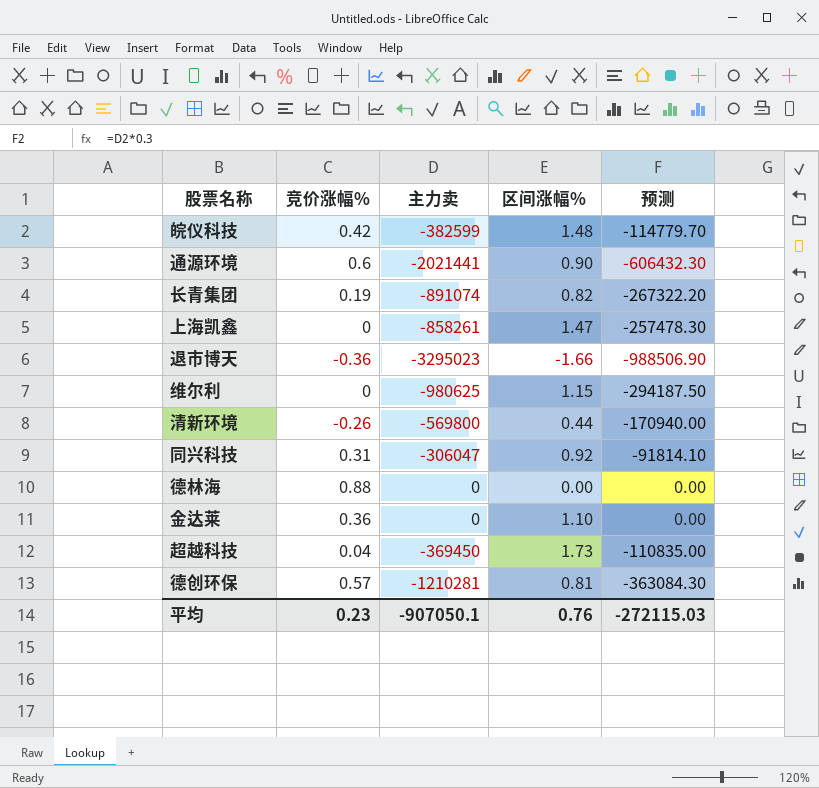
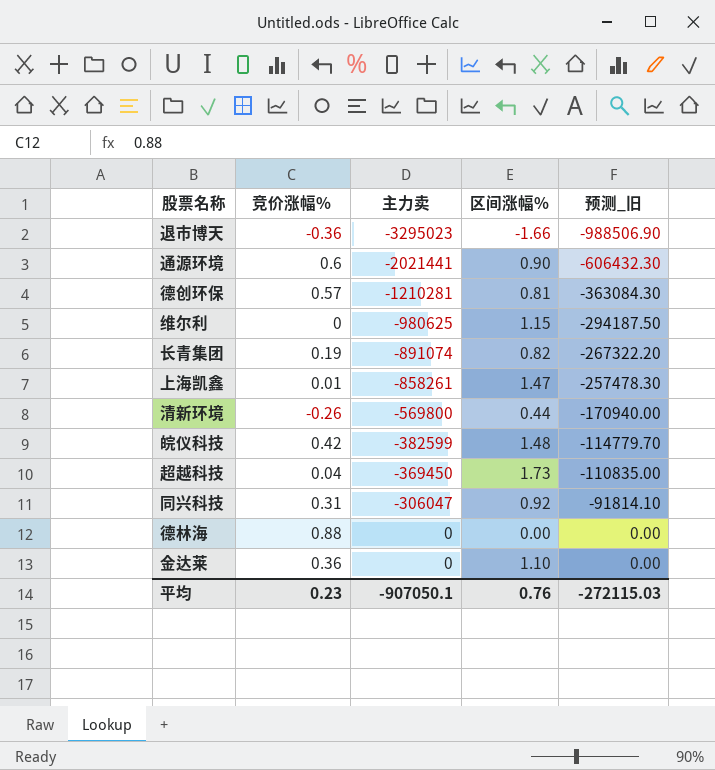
row order: none -> 主力卖 ascending
column name: 预测 -> 预测_旧
上海凯鑫 | 竞价涨幅%: 0 -> 0.01

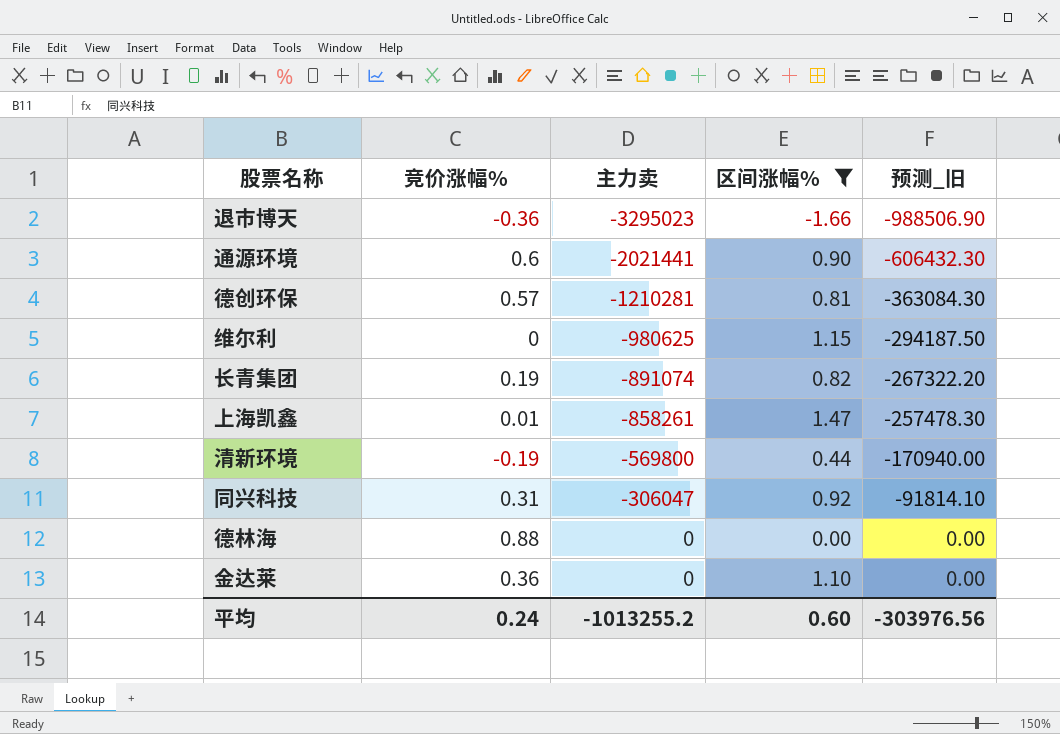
filter: none -> 区间涨幅% <= 1.47
清新环境 | 竞价涨幅%: -0.26 -> -0.19
平均 | 竞价涨幅%: 0.23 -> 0.24
平均 | 主力卖: -907050.1 -> -1013255.2
平均 | 区间涨幅%: 0.76 -> 0.60
平均 | 预测_旧: -272115.03 -> -303976.56

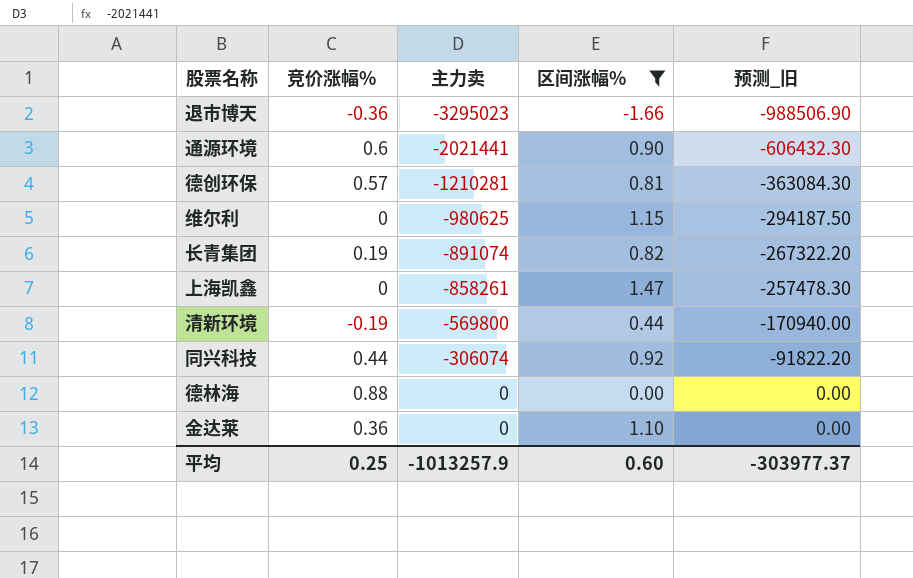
上海凯鑫 | 竞价涨幅%: 0.01 -> 0
同兴科技 | 竞价涨幅%: 0.31 -> 0.44
同兴科技 | 主力卖: -306047 -> -306074
同兴科技 | 预测_旧: -91814.10 -> -91822.20
平均 | 竞价涨幅%: 0.24 -> 0.25
平均 | 主力卖: -1013255.2 -> -1013257.9
平均 | 预测_旧: -303976.56 -> -303977.37

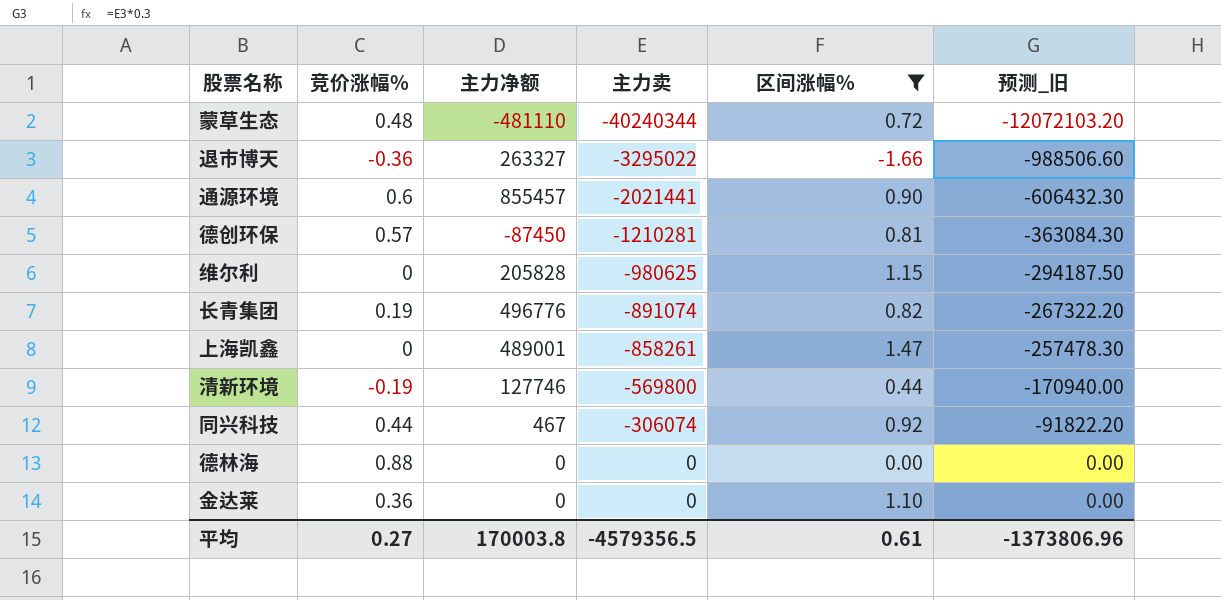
column 主力净额 | position: none -> 3
row 蒙草生态: none -> 0.48 | -481110 | -40240344 | 0.72 | -12072103.20
退市博天 | 主力卖: -3295023 -> -3295022
退市博天 | 预测_旧: -988506.90 -> -988506.60
平均 | 竞价涨幅%: 0.25 -> 0.27
平均 | 主力卖: -1013257.9 -> -4579356.5
平均 | 区间涨幅%: 0.60 -> 0.61
平均 | 预测_旧: -303977.37 -> -1373806.96

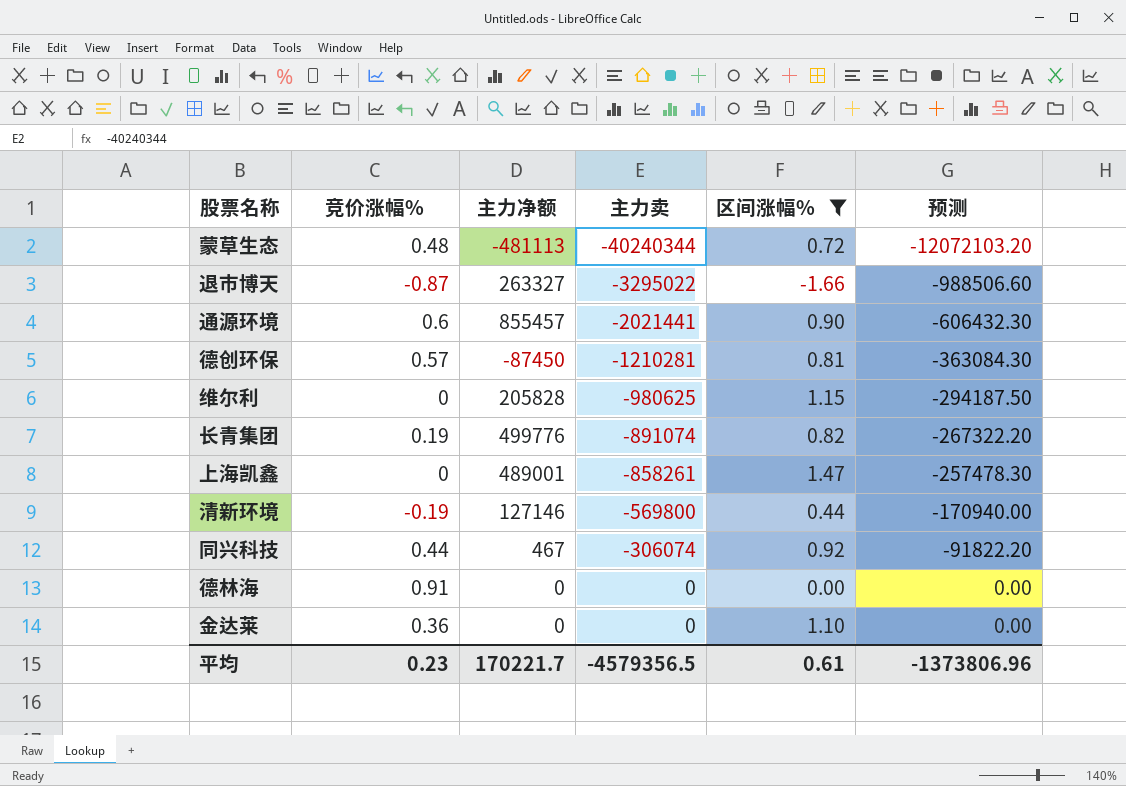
column name: 预测_旧 -> 预测
蒙草生态 | 主力净额: -481110 -> -481113
退市博天 | 竞价涨幅%: -0.36 -> -0.87
长青集团 | 主力净额: 496776 -> 499776
清新环境 | 主力净额: 127746 -> 127146
德林海 | 竞价涨幅%: 0.88 -> 0.91
平均 | 竞价涨幅%: 0.27 -> 0.23
平均 | 主力净额: 170003.8 -> 170221.7

